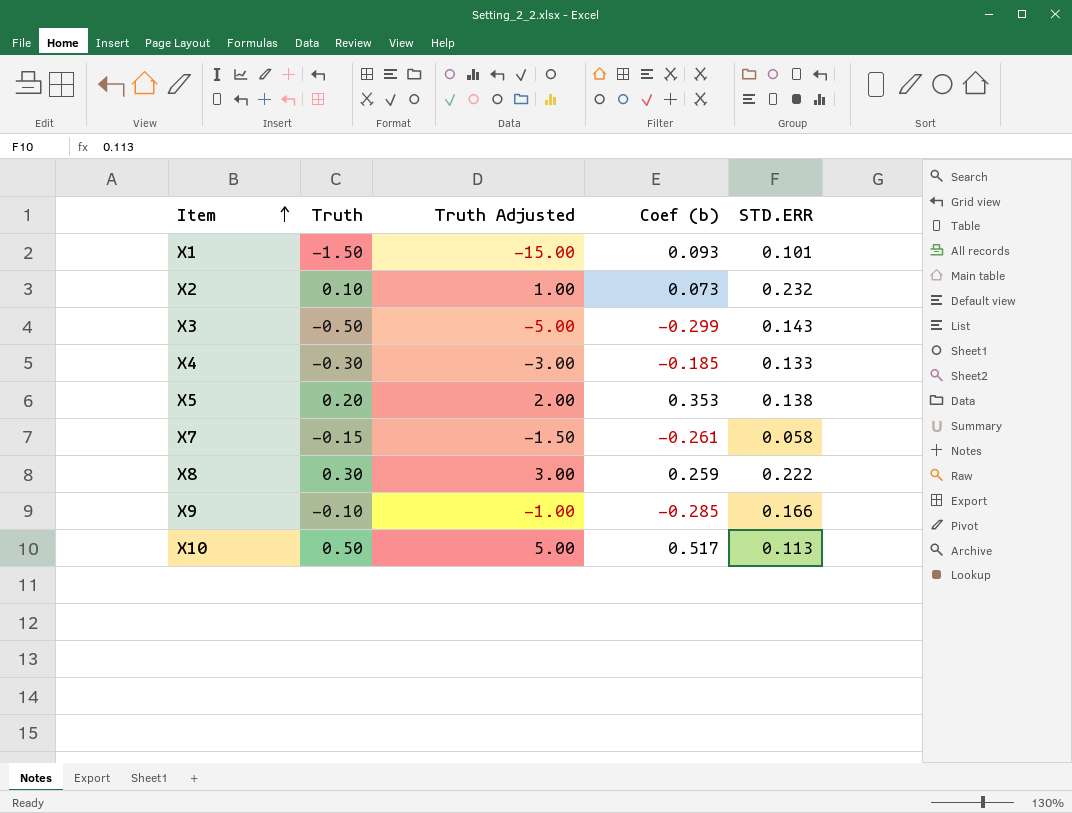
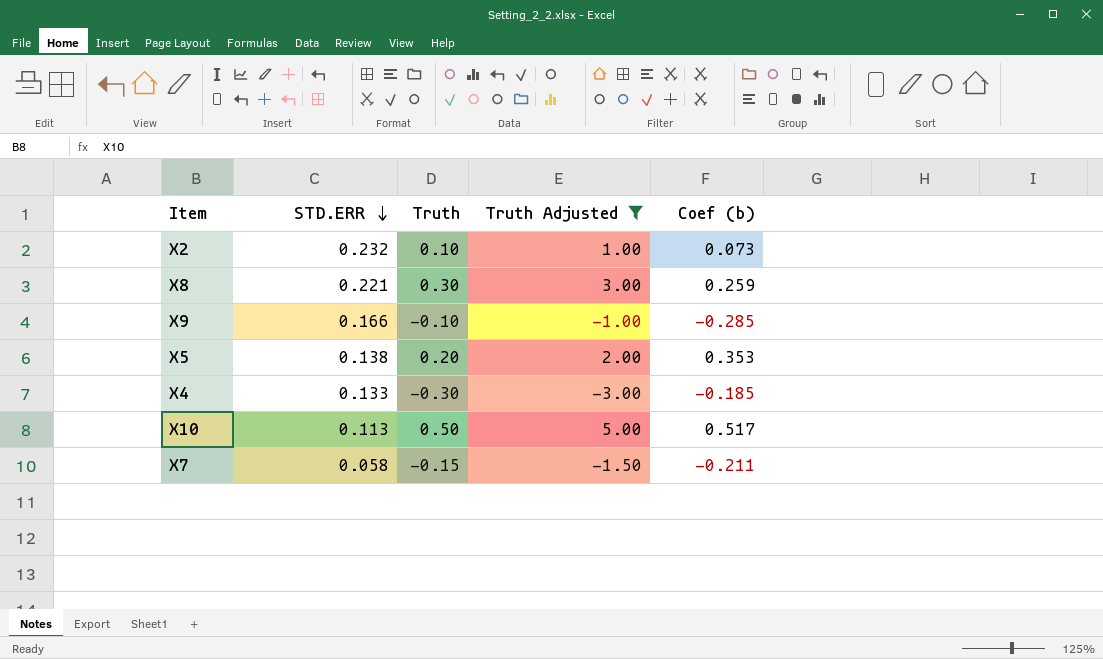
filter: none -> Truth Adjusted >= -3.00
row order: Item ascending -> STD.ERR descending
column STD.ERR | position: 5 -> 2
X8 | STD.ERR: 0.222 -> 0.221
X7 | Coef (b): -0.261 -> -0.211

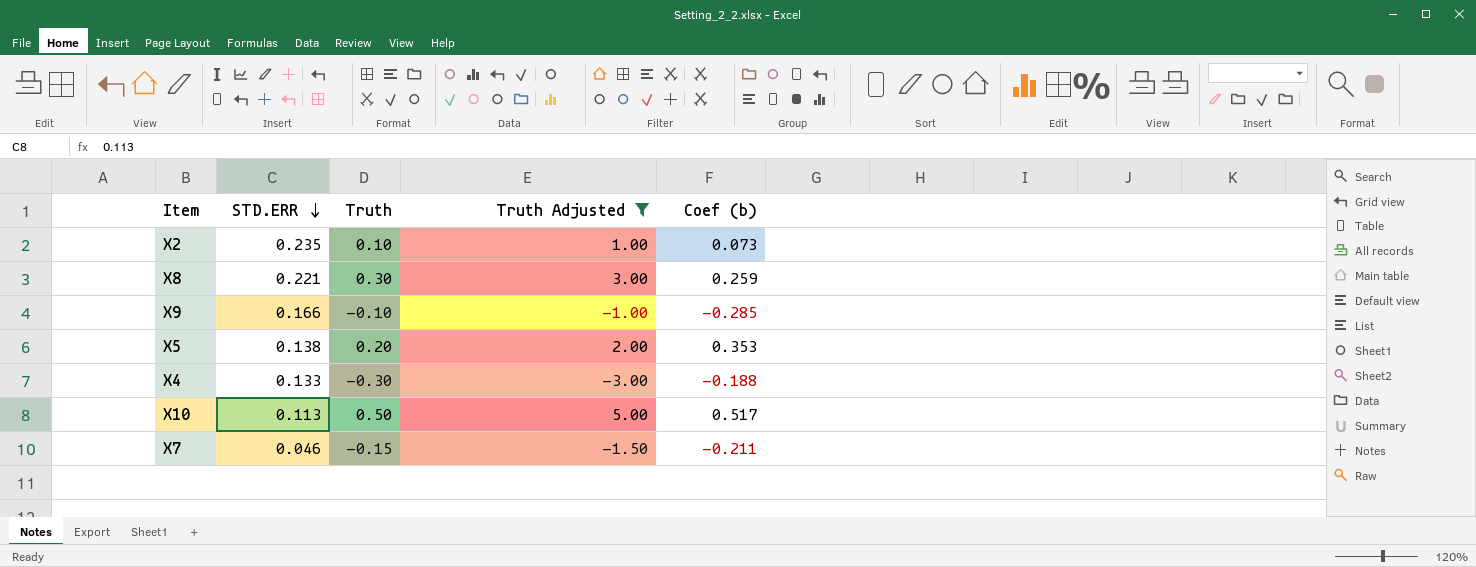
X2 | STD.ERR: 0.232 -> 0.235
X4 | Coef (b): -0.185 -> -0.188
X7 | STD.ERR: 0.058 -> 0.046

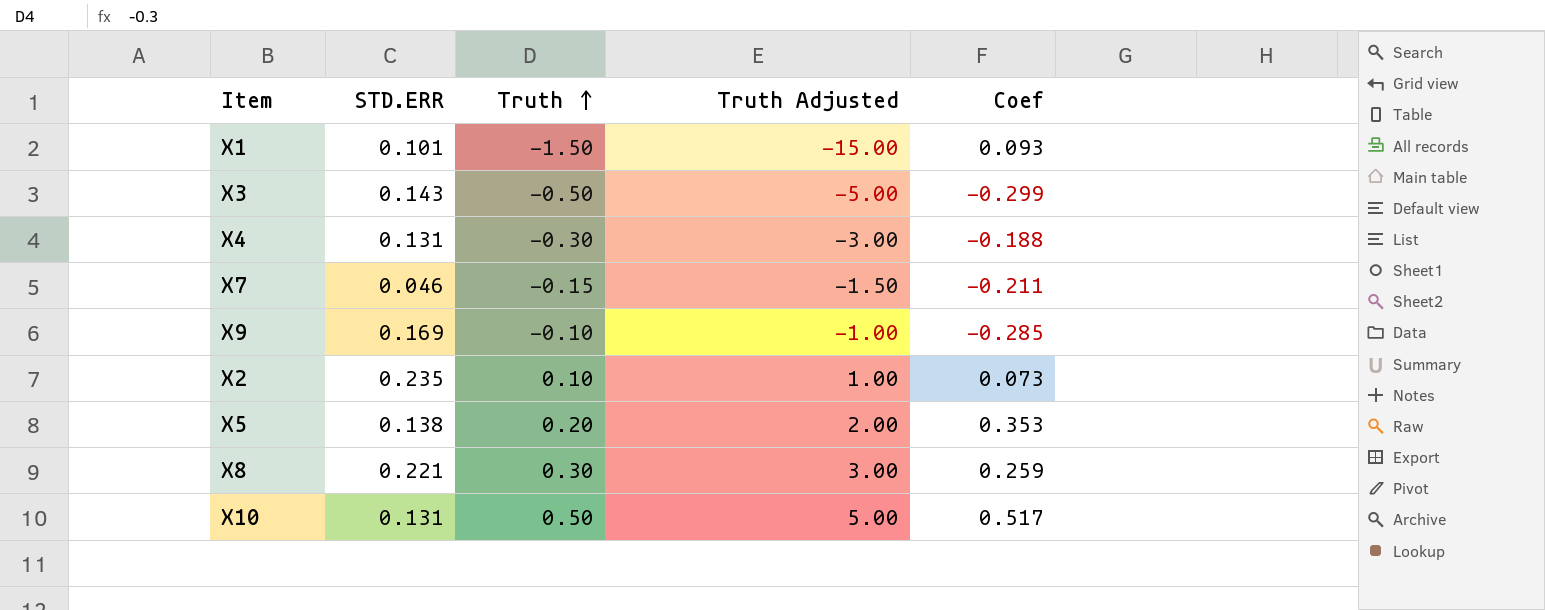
filter: Truth Adjusted >= -3.00 -> none
row order: STD.ERR descending -> Truth ascending
column name: Coef (b) -> Coef
X4 | STD.ERR: 0.133 -> 0.131
X9 | STD.ERR: 0.166 -> 0.169
X10 | STD.ERR: 0.113 -> 0.131

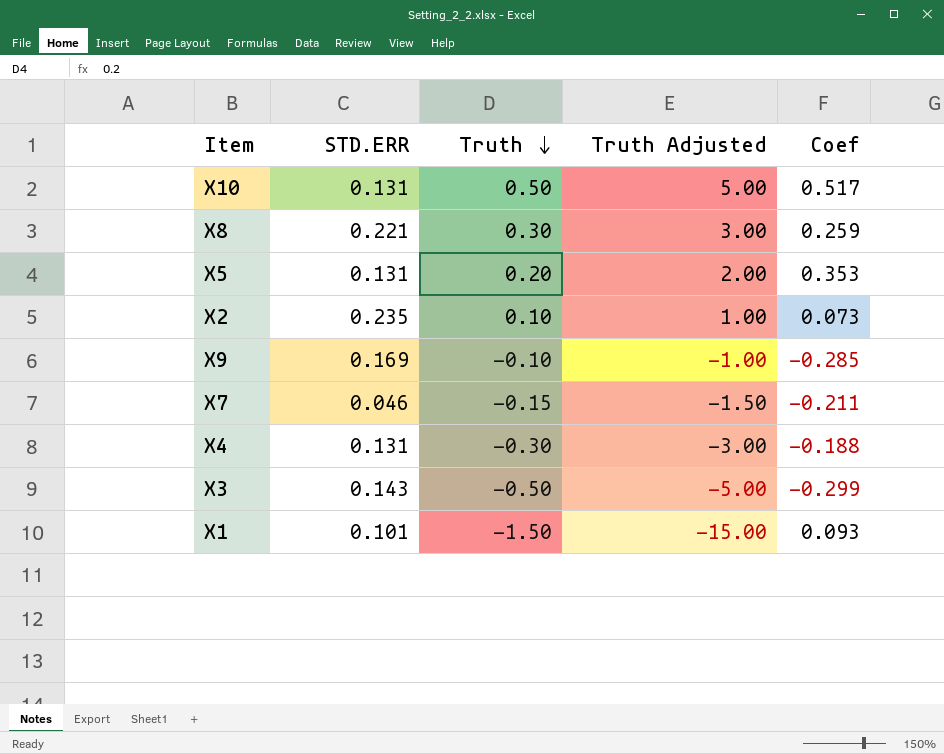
row order: Truth ascending -> Truth descending
X5 | STD.ERR: 0.138 -> 0.131

